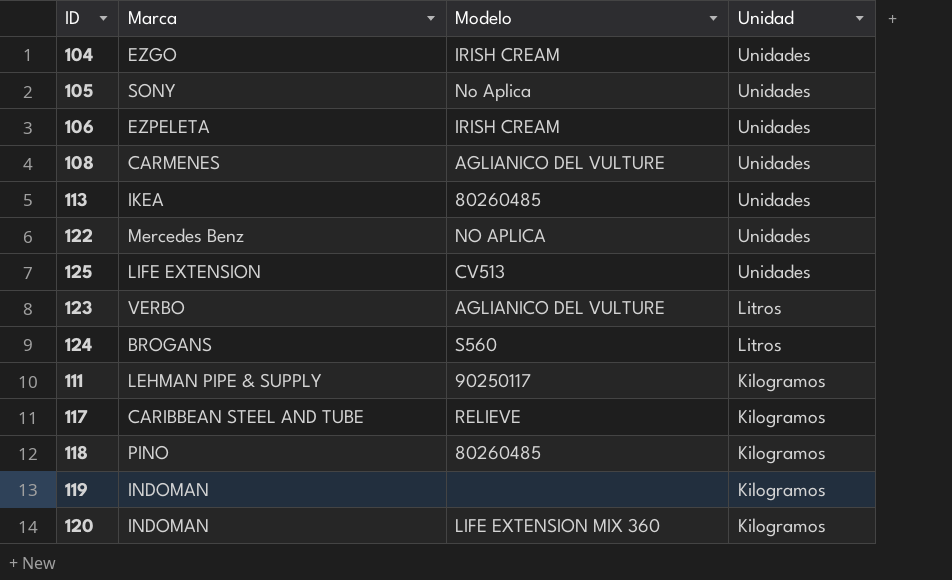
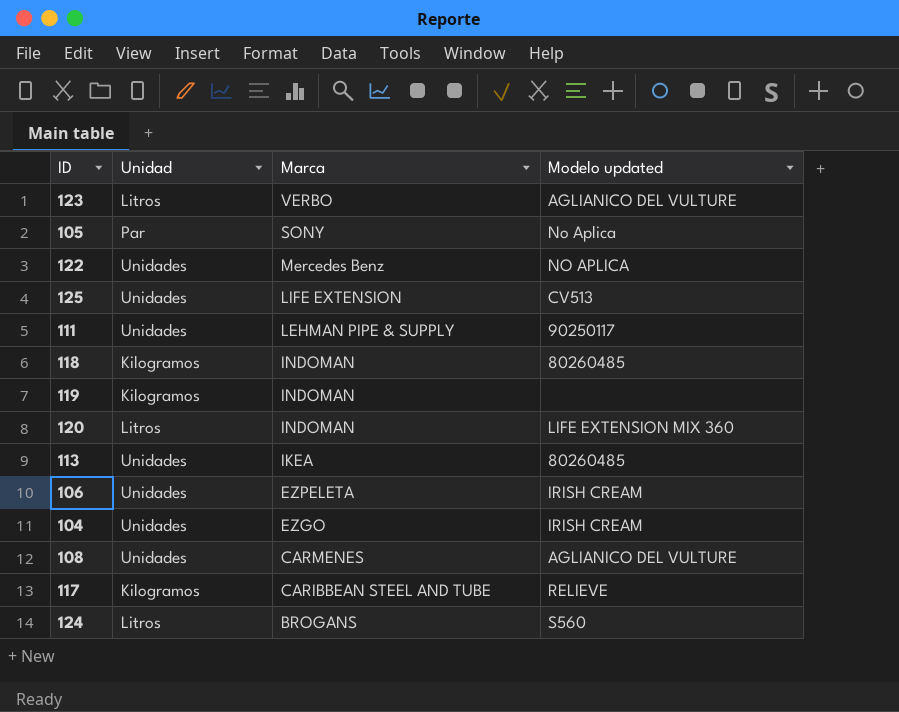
row order: Unidad descending -> Marca descending
column Unidad | position: 4 -> 2
column name: Modelo -> Modelo updated
105 | Unidad: Unidades -> Par
111 | Unidad: Kilogramos -> Unidades
118 | Marca: PINO -> INDOMAN
120 | Unidad: Kilogramos -> Litros

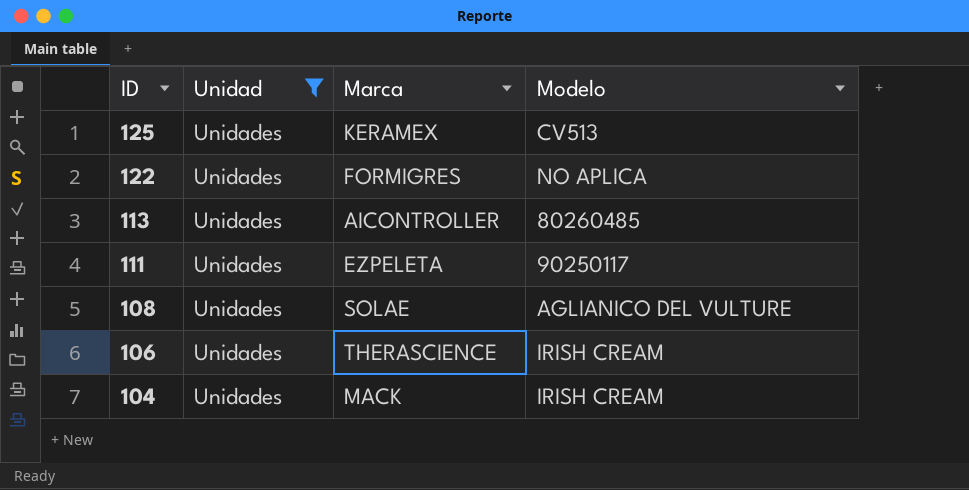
filter: none -> Unidad = Unidades
row order: Marca descending -> ID descending
column name: Modelo updated -> Modelo
125 | Marca: LIFE EXTENSION -> KERAMEX
122 | Marca: Mercedes Benz -> FORMIGRES
113 | Marca: IKEA -> AICONTROLLER
111 | Marca: LEHMAN PIPE & SUPPLY -> EZPELETA
108 | Marca: CARMENES -> SOLAE
106 | Marca: EZPELETA -> THERASCIENCE
104 | Marca: EZGO -> MACK

